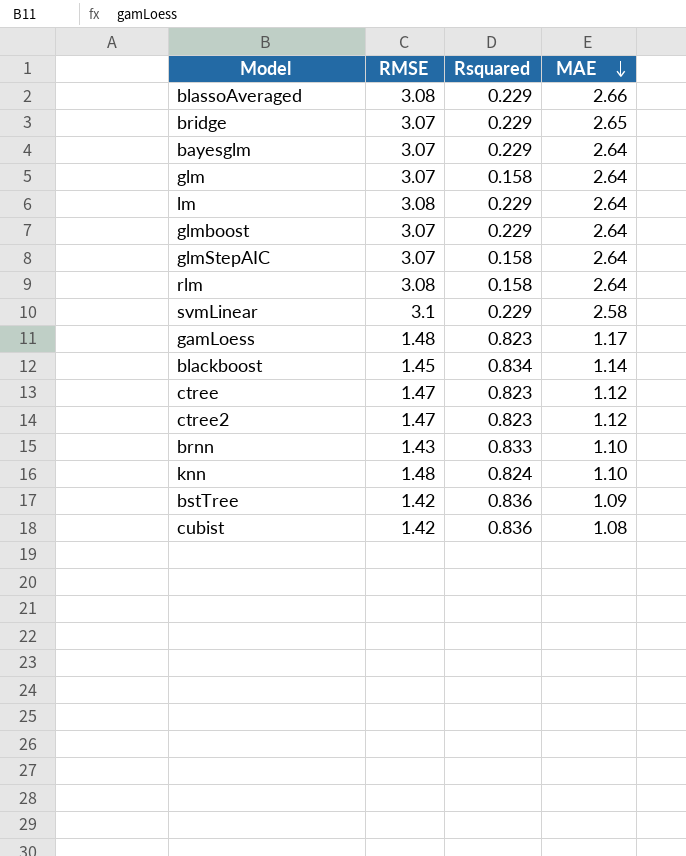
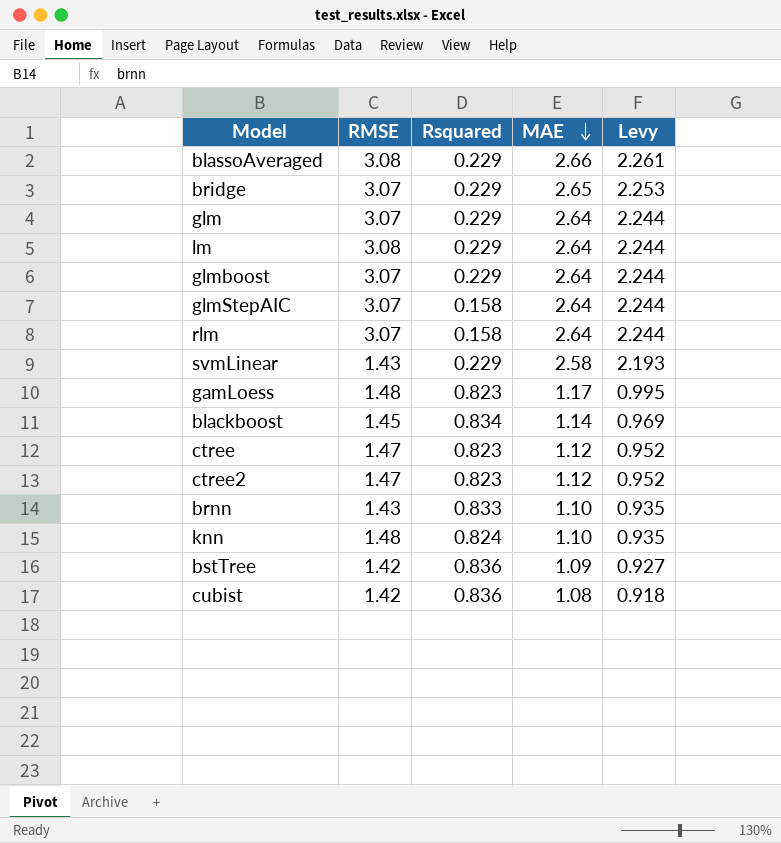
column Levy | formula: none -> [MAE] * 0.85
row bayesglm: 3.07 | 0.229 | 2.64 -> none
glm | Rsquared: 0.158 -> 0.229
rlm | RMSE: 3.08 -> 3.07
svmLinear | RMSE: 3.1 -> 1.43

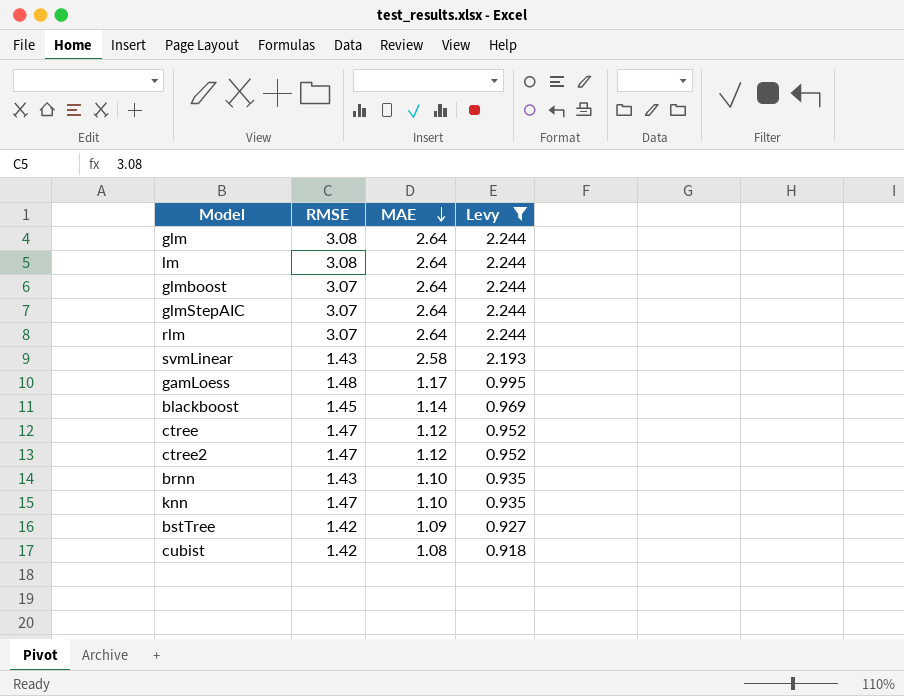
filter: none -> Levy <= 2.244
column Rsquared | position: 3 -> none
glm | RMSE: 3.07 -> 3.08
knn | RMSE: 1.48 -> 1.47

